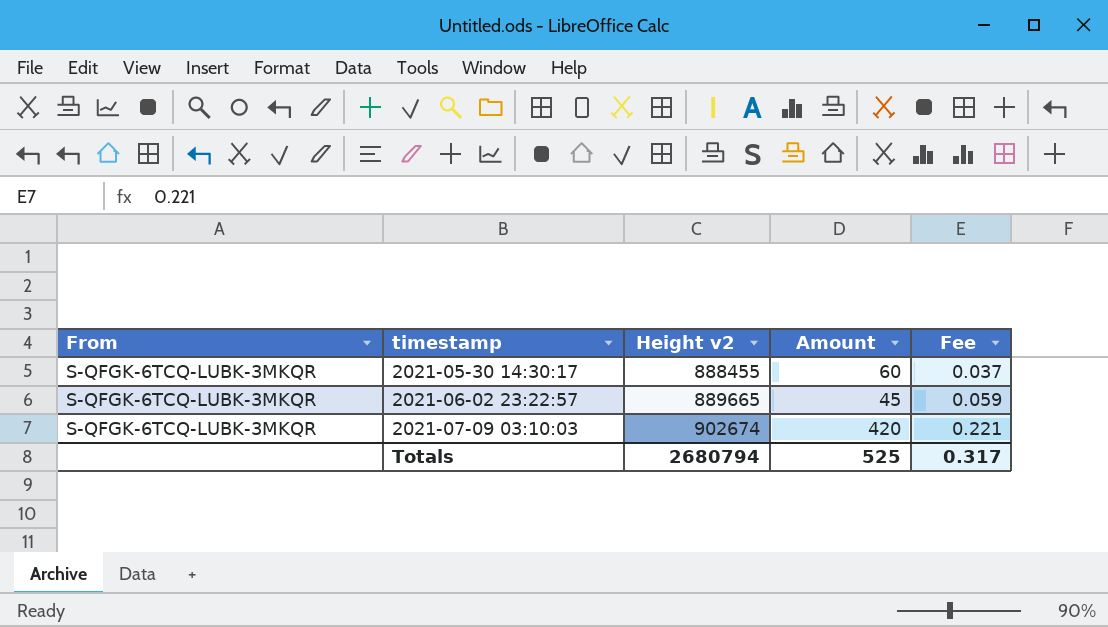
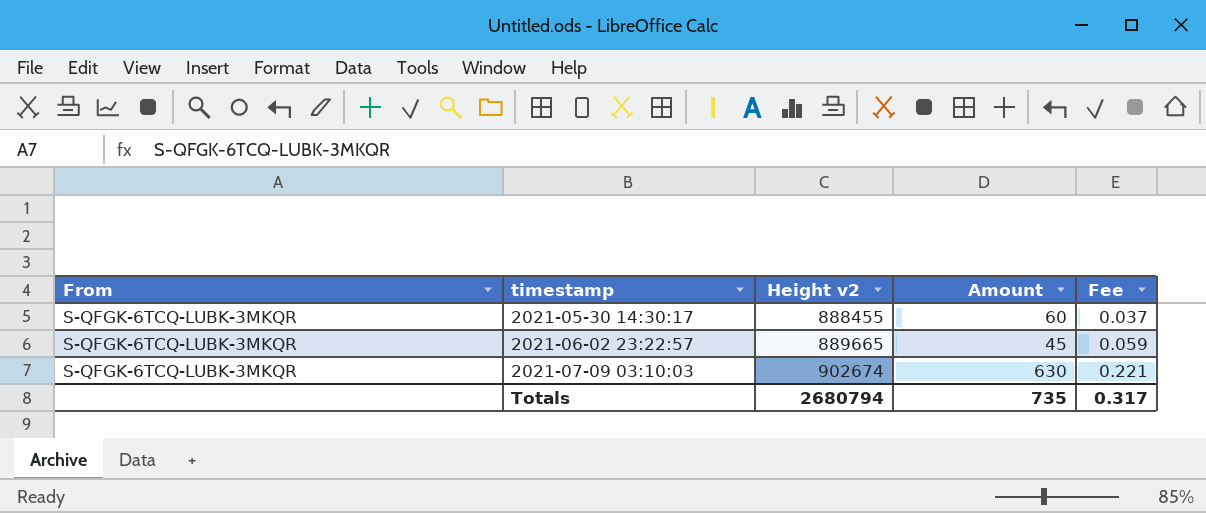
2021-07-09 03:10:03 | Amount: 420 -> 630
Totals | Amount: 525 -> 735

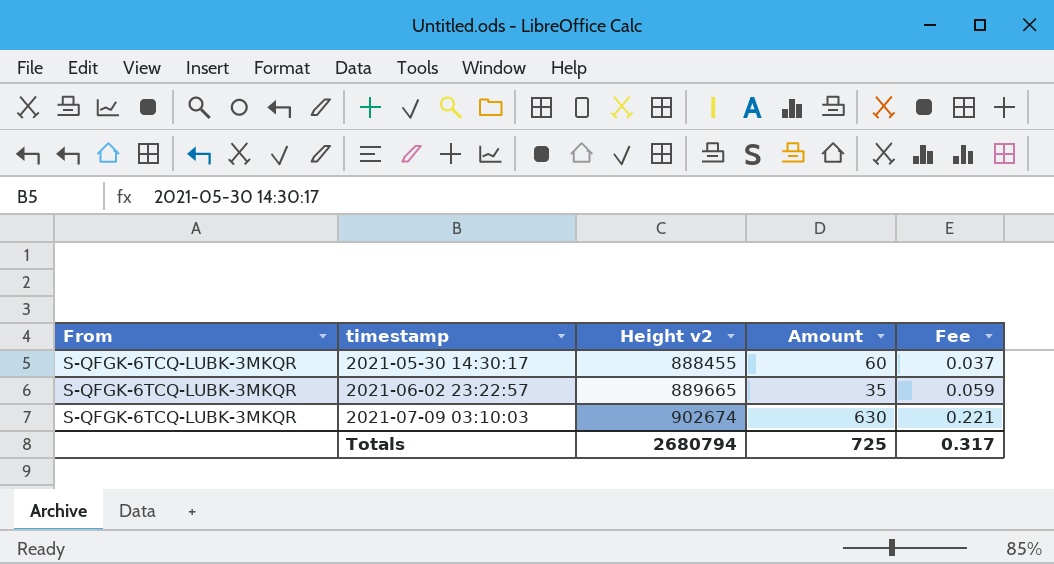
2021-06-02 23:22:57 | Amount: 45 -> 35
Totals | Amount: 735 -> 725

